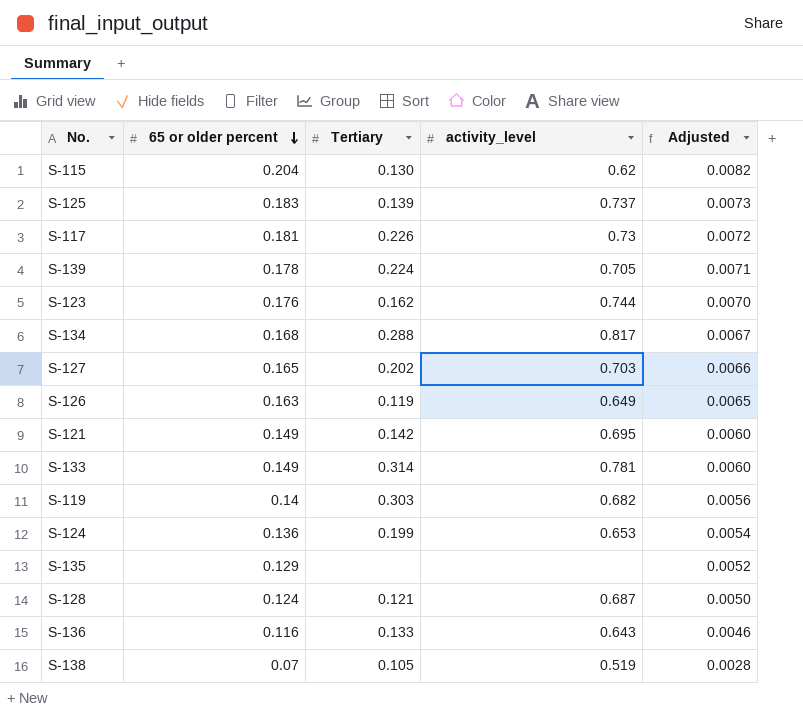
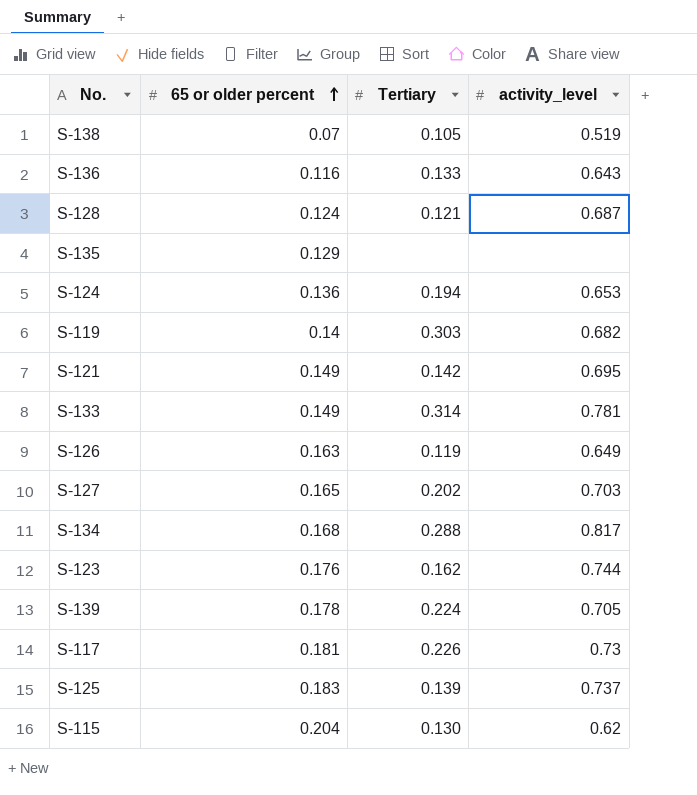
row order: 65 or older percent descending -> 65 or older percent ascending
column Adjusted | formula: [65 or older percent] * 0.04 -> none
S-124 | Tertiary: 0.199 -> 0.194

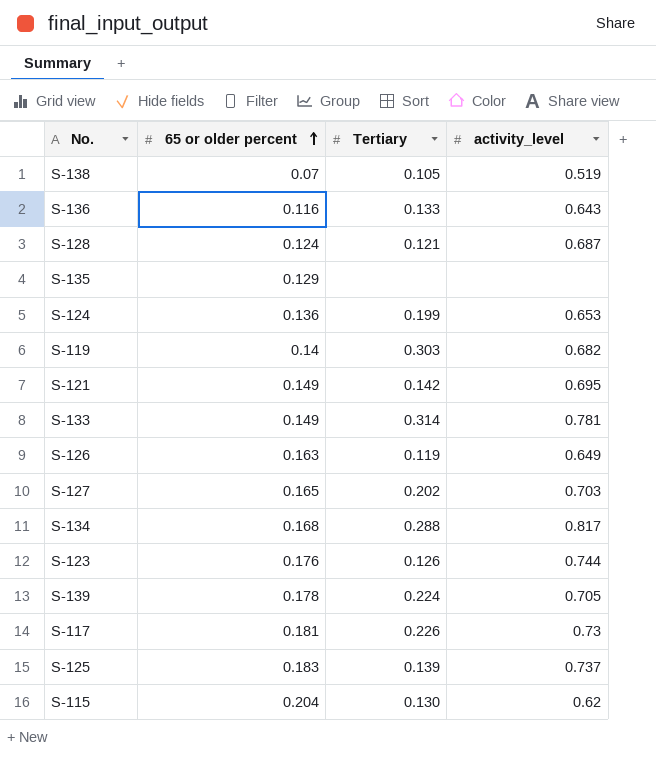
S-124 | Tertiary: 0.194 -> 0.199
S-123 | Tertiary: 0.162 -> 0.126

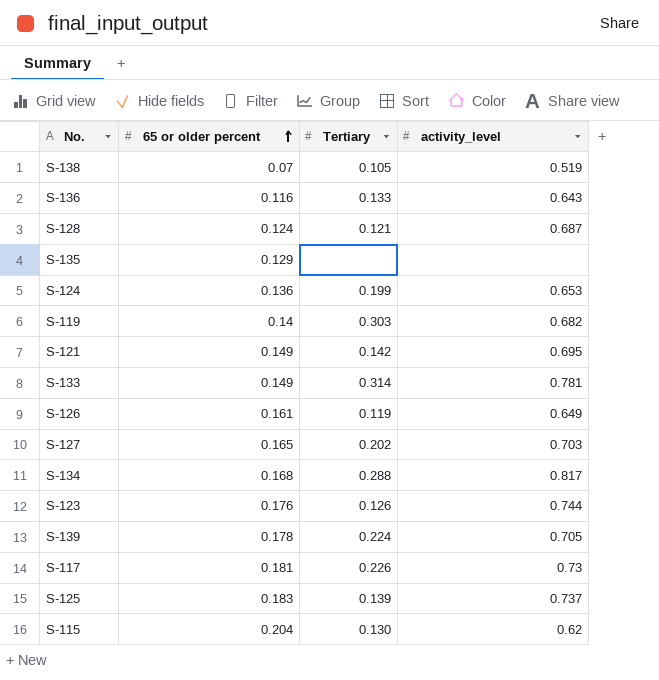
S-126 | 65 or older percent: 0.163 -> 0.161

